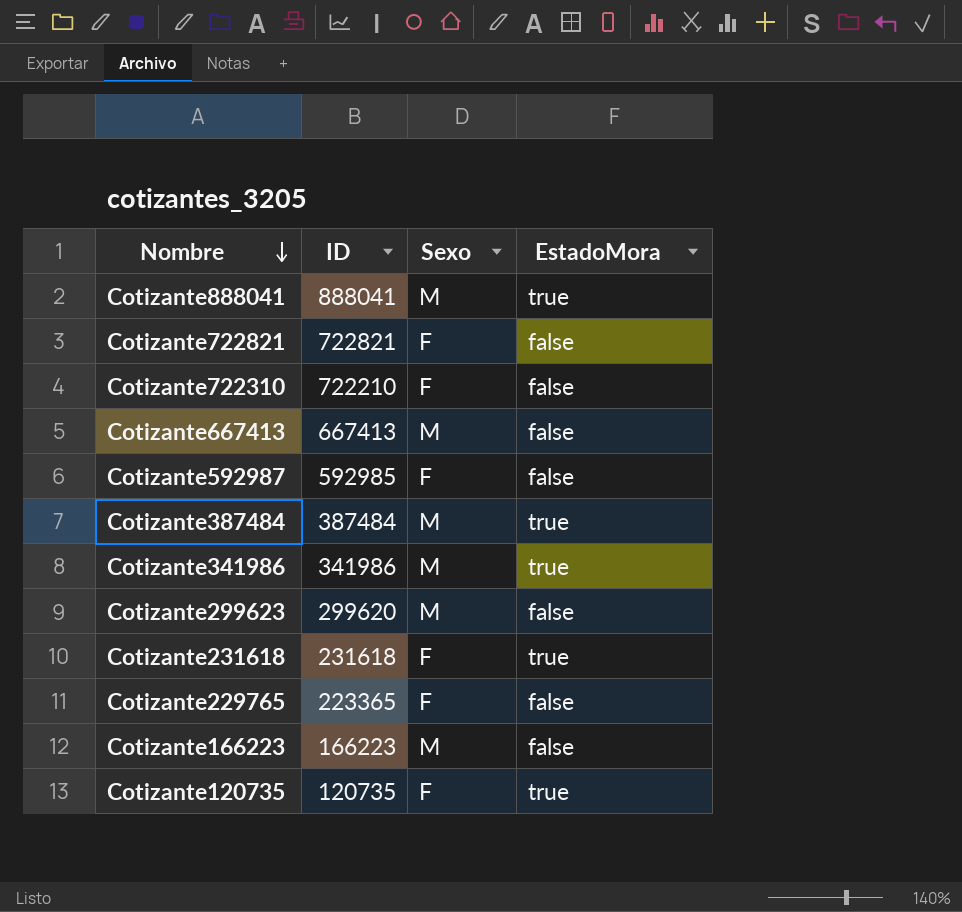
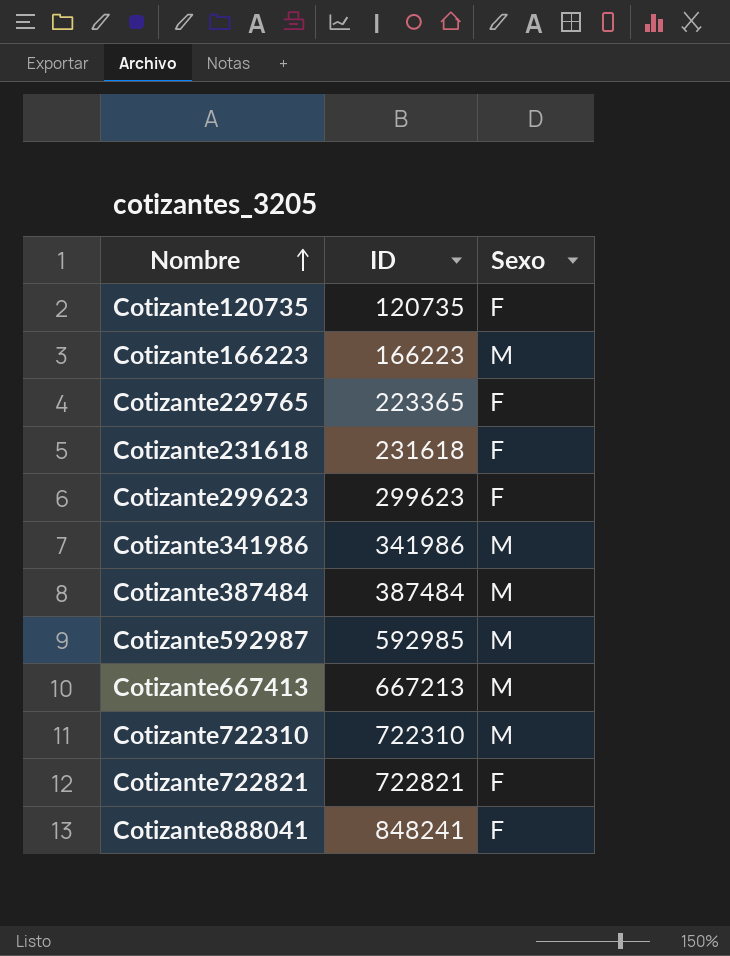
row order: Nombre descending -> Nombre ascending
column EstadoMora | position: 4 -> none
Cotizante299623 | ID: 299620 -> 299623
Cotizante299623 | Sexo: M -> F
Cotizante592987 | Sexo: F -> M
Cotizante667413 | ID: 667413 -> 667213
Cotizante722310 | ID: 722210 -> 722310
Cotizante722310 | Sexo: F -> M
Cotizante888041 | ID: 888041 -> 848241
Cotizante888041 | Sexo: M -> F

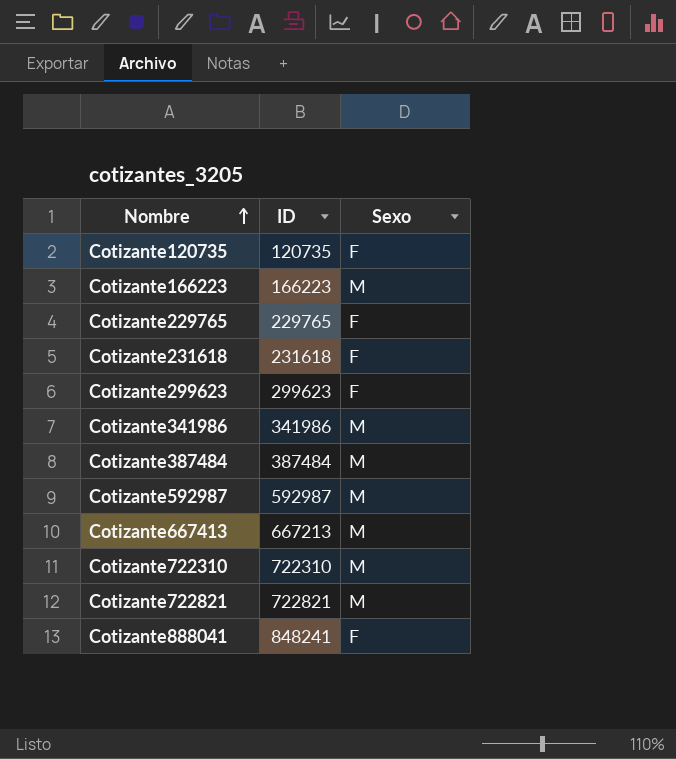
Cotizante229765 | ID: 223365 -> 229765
Cotizante592987 | ID: 592985 -> 592987
Cotizante722821 | Sexo: F -> M

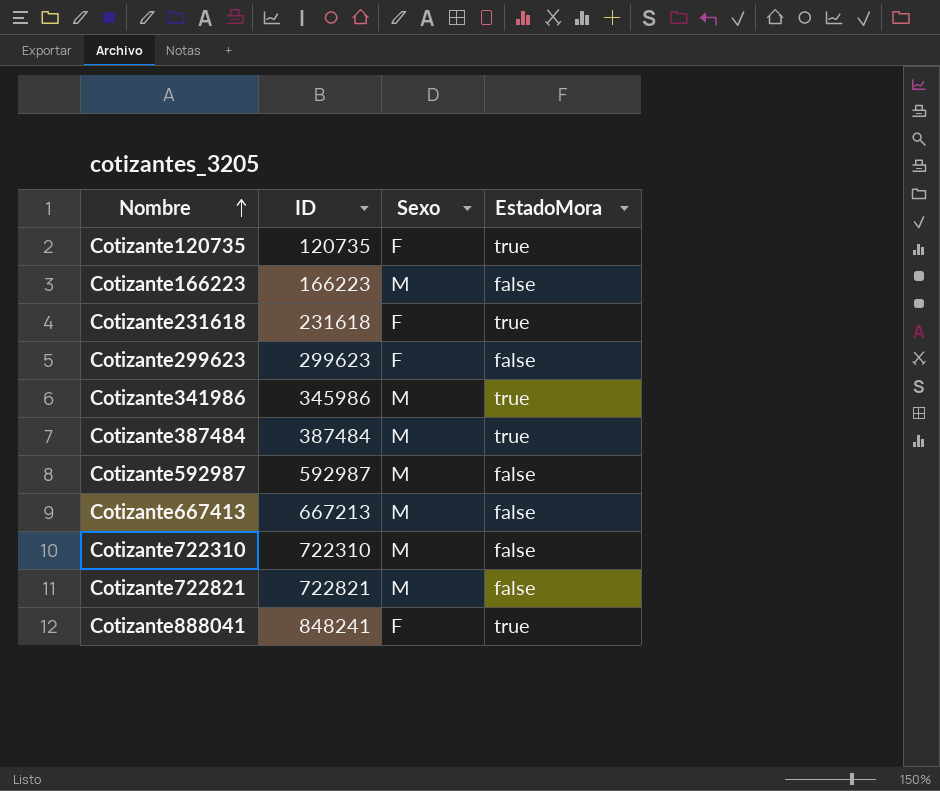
column EstadoMora | position: none -> 4
row Cotizante229765: 229765 | F -> none
Cotizante341986 | ID: 341986 -> 345986

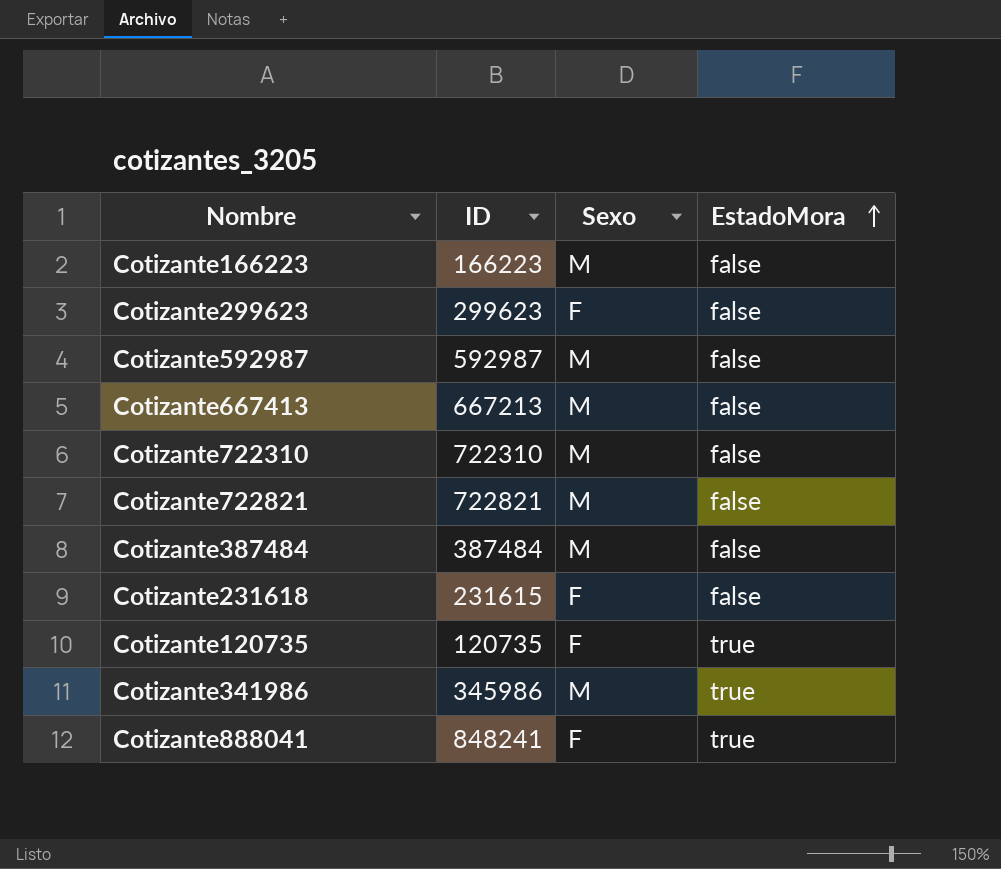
row order: Nombre ascending -> EstadoMora ascending
Cotizante387484 | EstadoMora: true -> false
Cotizante231618 | ID: 231618 -> 231615
Cotizante231618 | EstadoMora: true -> false

